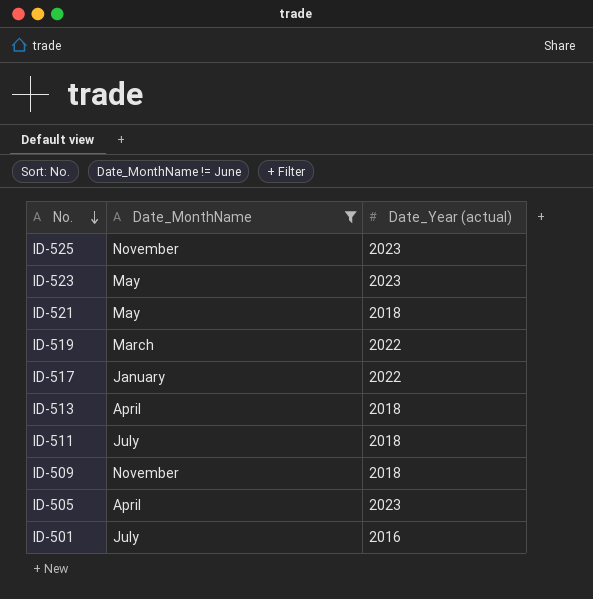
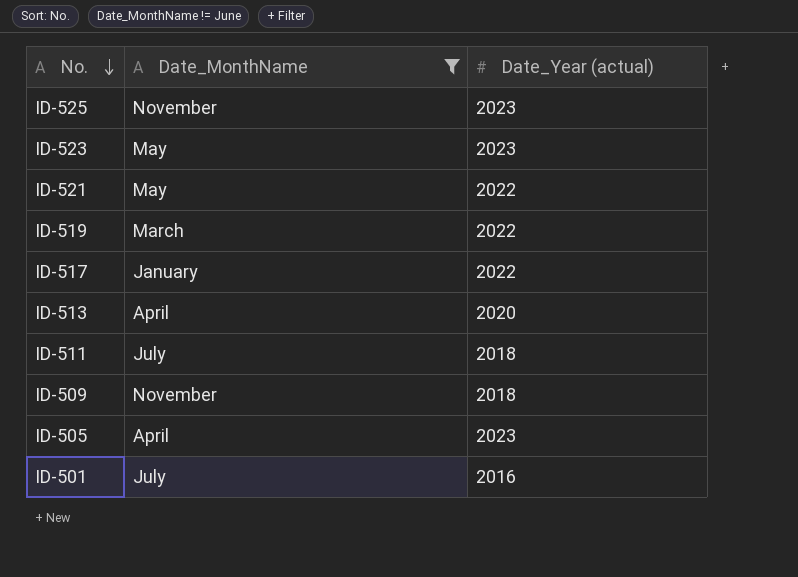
ID-521 | Date_Year (actual): 2018 -> 2022
ID-513 | Date_Year (actual): 2018 -> 2020

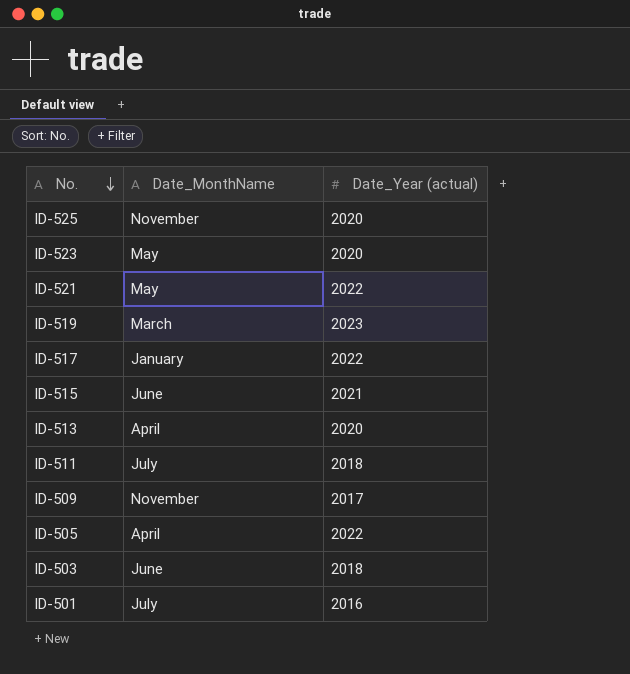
filter: Date_MonthName != June -> none
ID-525 | Date_Year (actual): 2023 -> 2020
ID-523 | Date_Year (actual): 2023 -> 2020
ID-519 | Date_Year (actual): 2022 -> 2023
ID-509 | Date_Year (actual): 2018 -> 2017
ID-505 | Date_Year (actual): 2023 -> 2022

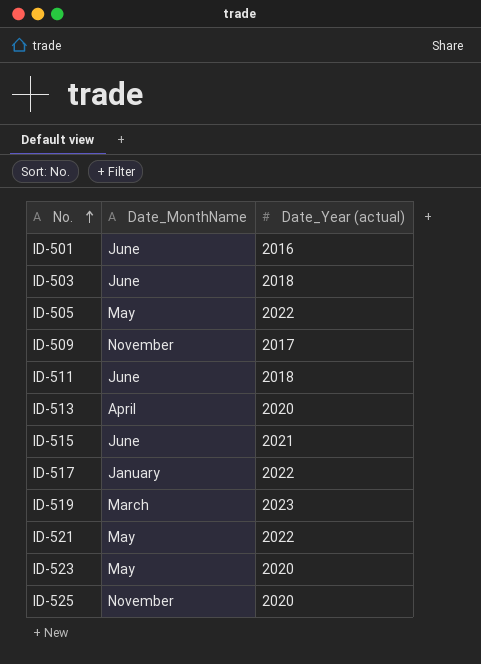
row order: No. descending -> No. ascending
ID-501 | Date_MonthName: July -> June
ID-505 | Date_MonthName: April -> May
ID-511 | Date_MonthName: July -> June

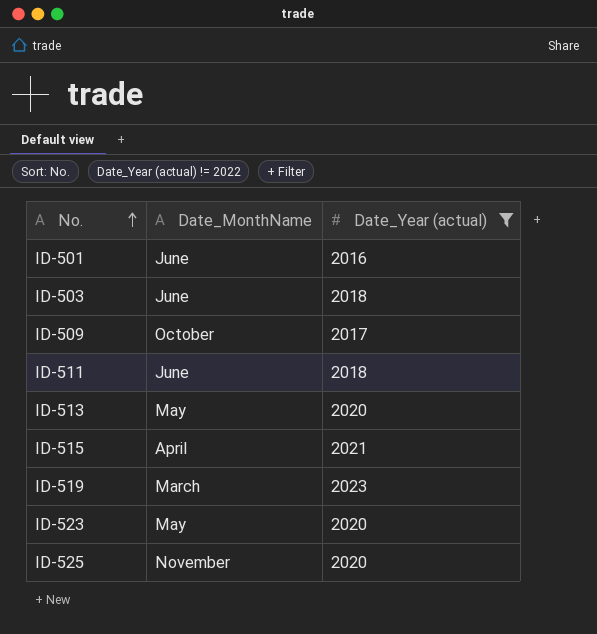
filter: none -> Date_Year (actual) != 2022
ID-509 | Date_MonthName: November -> October
ID-513 | Date_MonthName: April -> May
ID-515 | Date_MonthName: June -> April

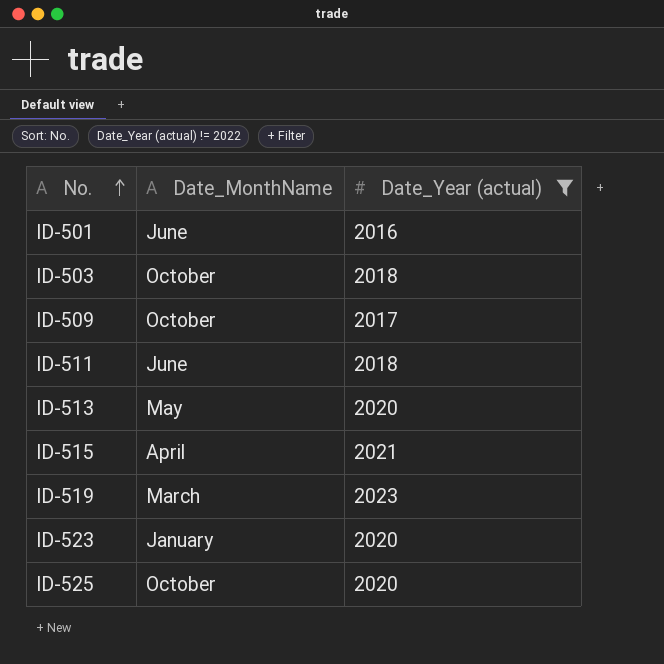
ID-503 | Date_MonthName: June -> October
ID-523 | Date_MonthName: May -> January
ID-525 | Date_MonthName: November -> October

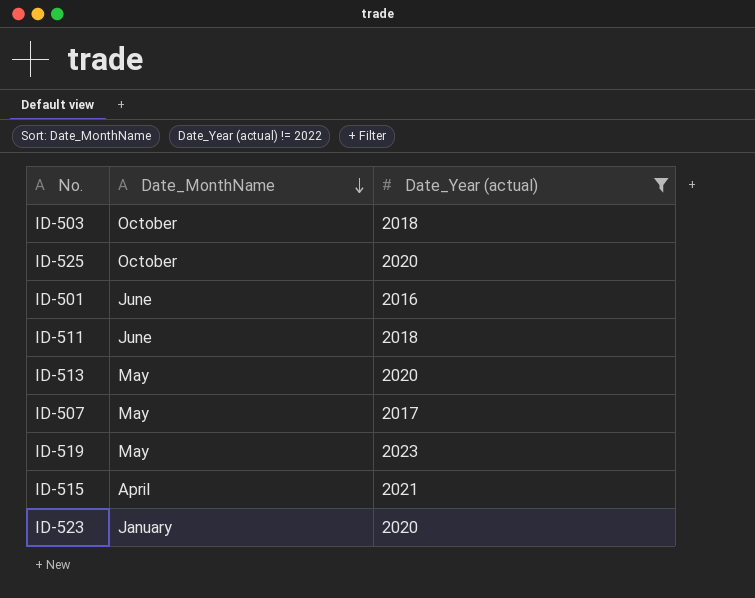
row order: No. ascending -> Date_MonthName descending
row ID-509: October | 2017 -> none
row ID-507: none -> May | 2017
ID-519 | Date_MonthName: March -> May

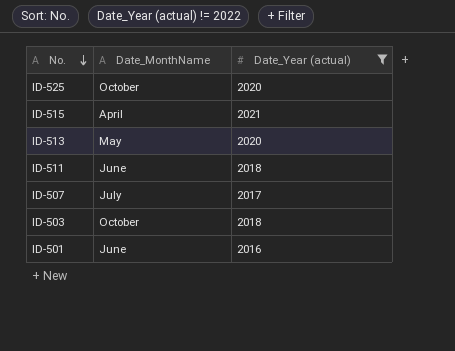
row order: Date_MonthName descending -> No. descending
row ID-519: May | 2023 -> none
row ID-523: January | 2020 -> none
ID-507 | Date_MonthName: May -> July

